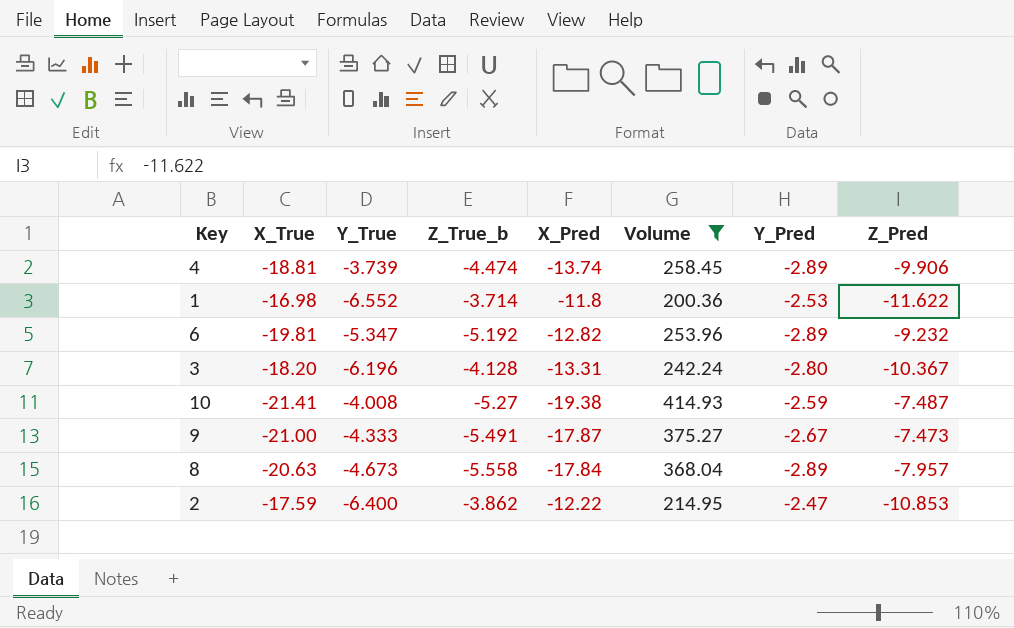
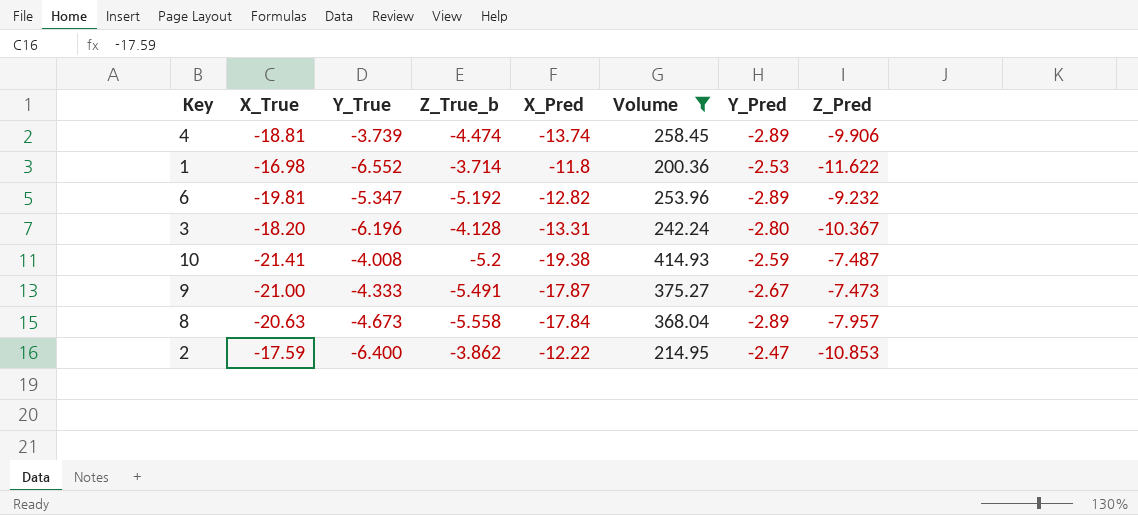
10 | Z_True_b: -5.27 -> -5.2

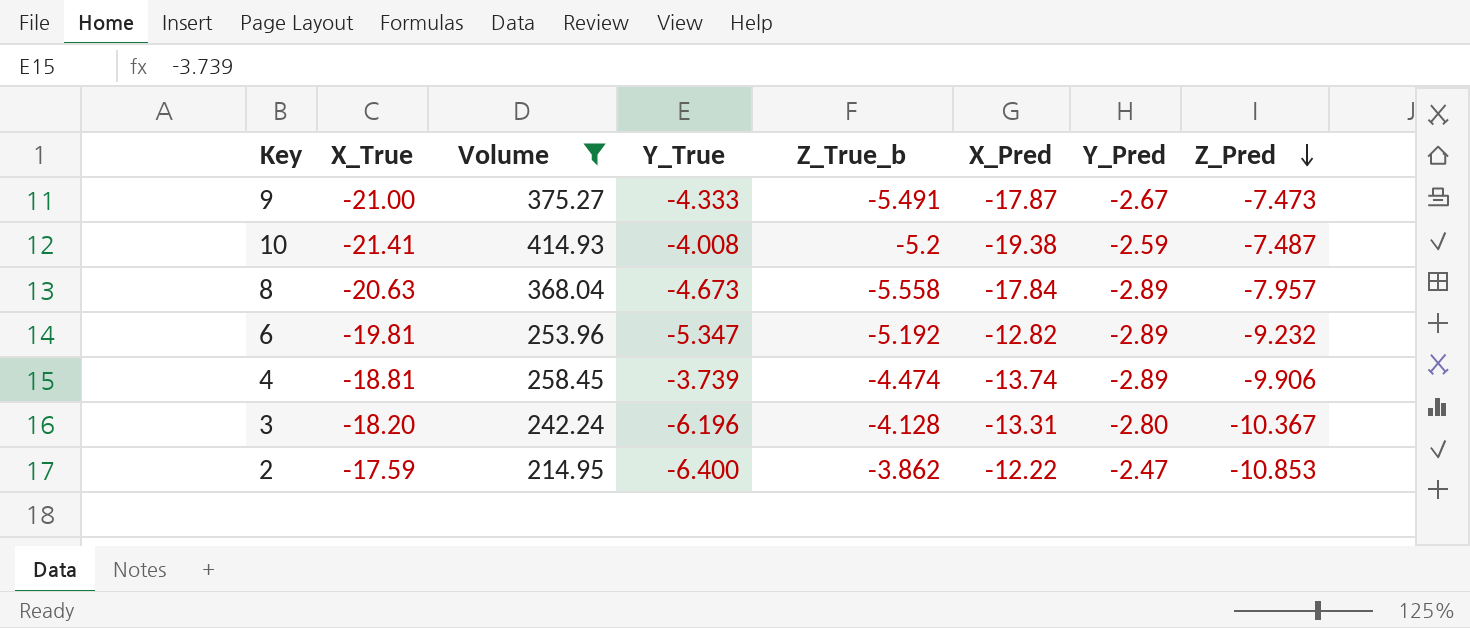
row order: none -> Z_Pred descending
column Volume | position: 6 -> 3
row 1: -16.98 | -6.552 | -3.714 | -11.8 | 200.36 | -2.53 | -11.622 -> none

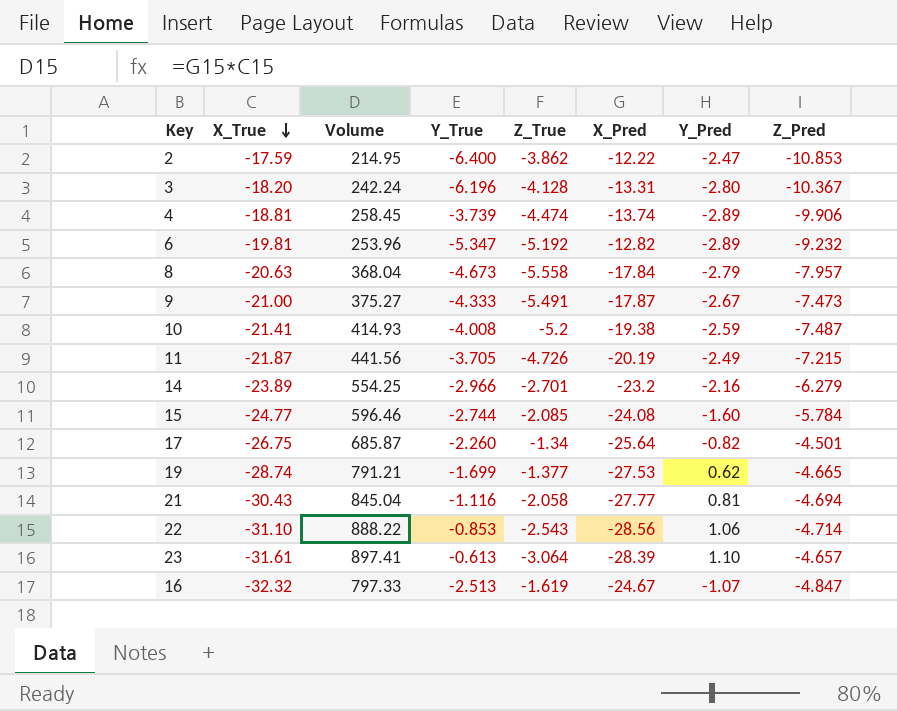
filter: Volume <= 414.93 -> none
row order: Z_Pred descending -> X_True descending
column name: Z_True_b -> Z_True
8 | Y_Pred: -2.89 -> -2.79

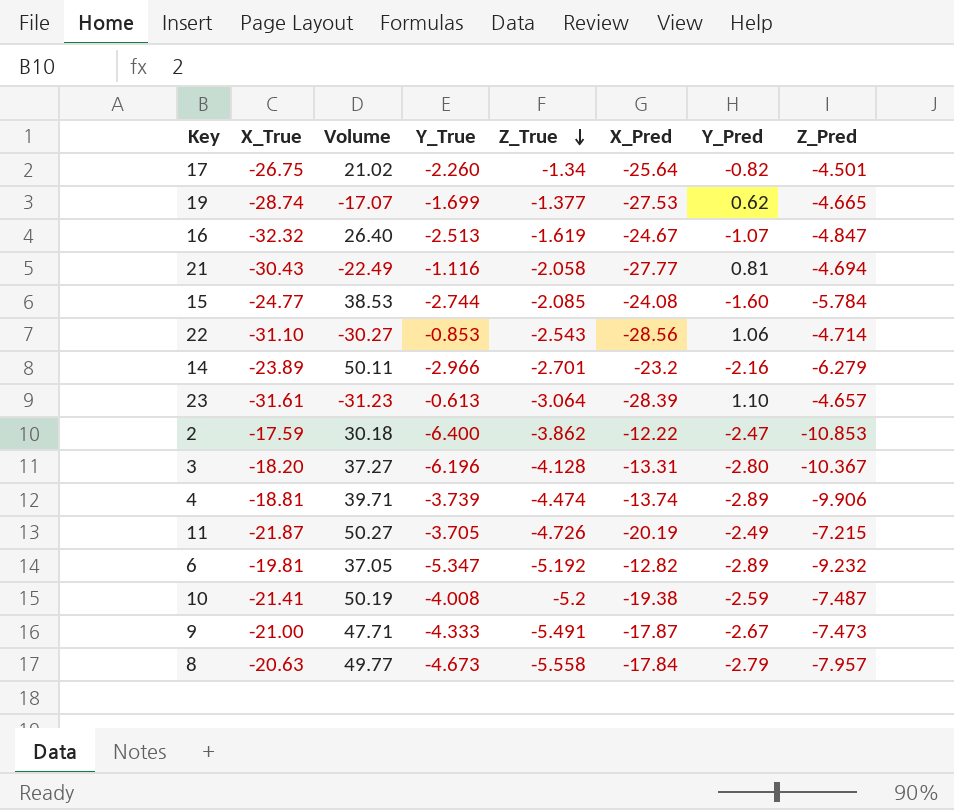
row order: X_True descending -> Z_True descending
column Volume | formula: [X_True] * [X_Pred] -> [X_Pred] * [Y_Pred]

